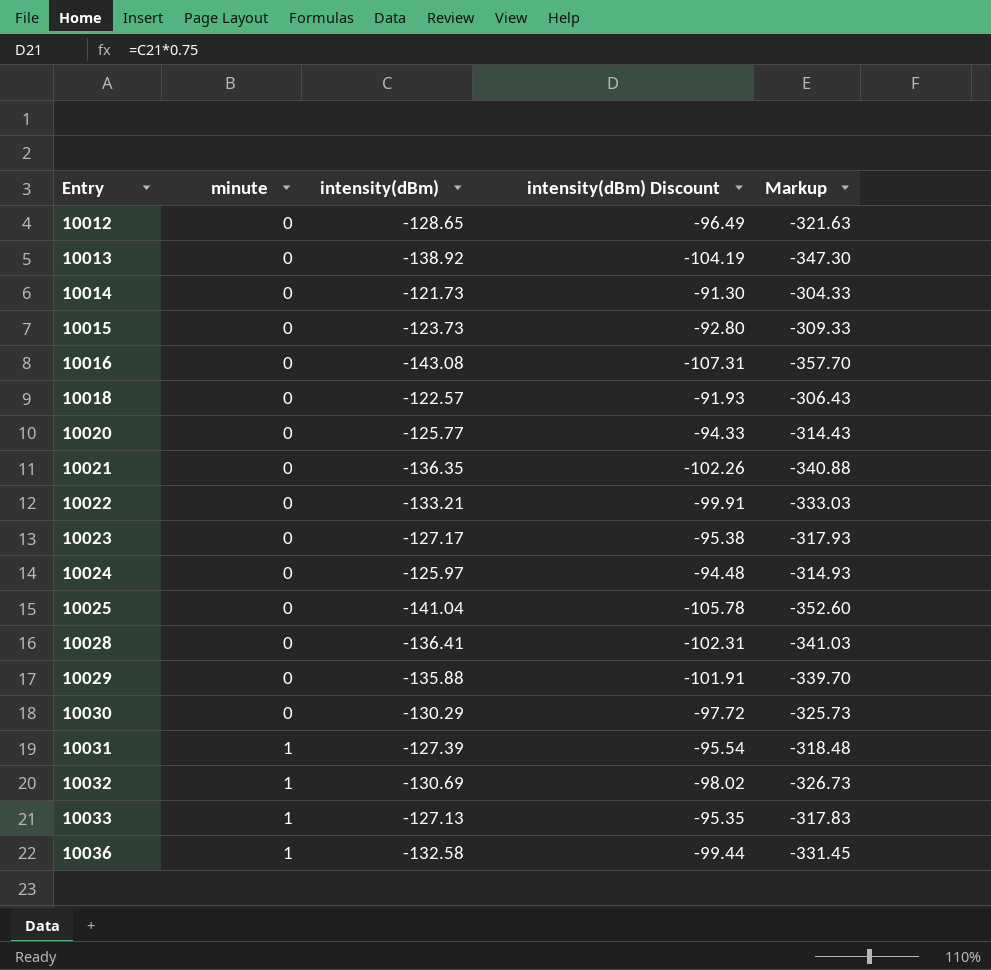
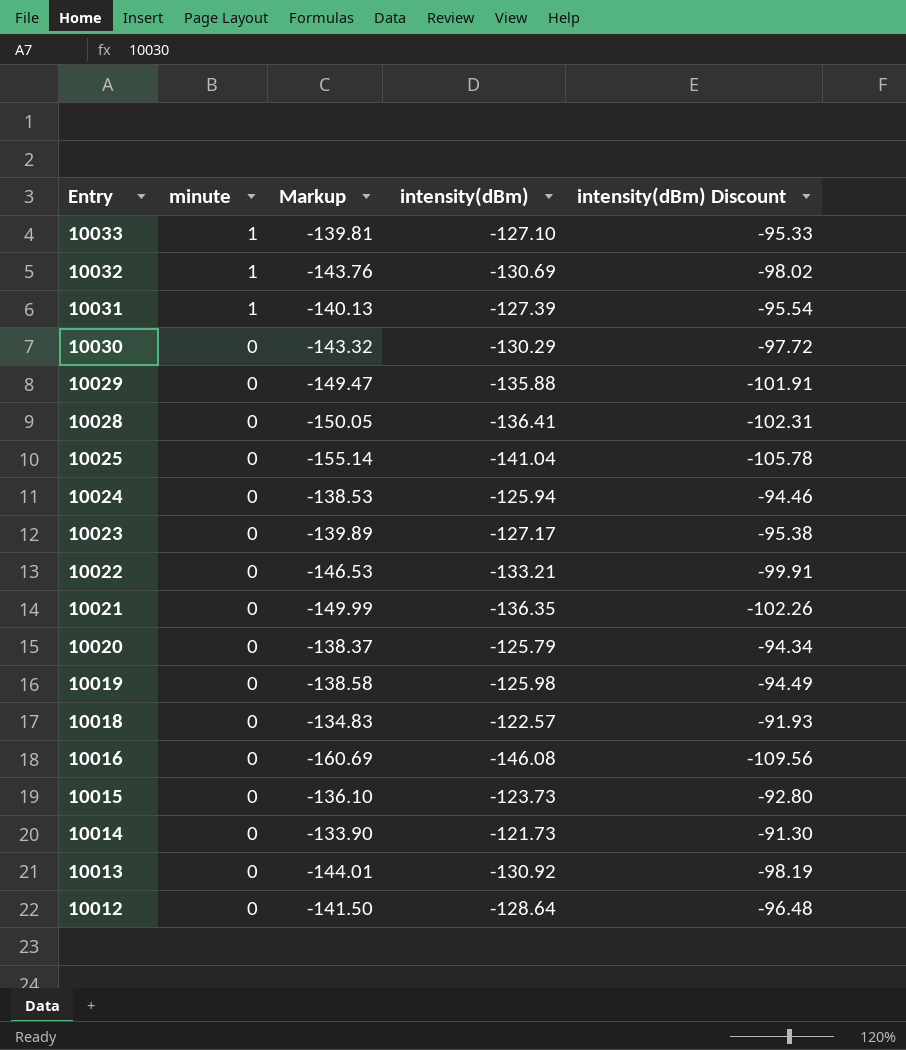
row order: Entry ascending -> Entry descending
column Markup | formula: [intensity(dBm)] * 2.5 -> [intensity(dBm)] * 1.1
column Markup | position: 5 -> 3
row 10036: 1 | -132.58 | -99.44 | -331.45 -> none
10033 | intensity(dBm): -127.13 -> -127.10
10033 | intensity(dBm) Discount: -95.35 -> -95.33
10024 | intensity(dBm): -125.97 -> -125.94
10024 | intensity(dBm) Discount: -94.48 -> -94.46
10020 | intensity(dBm): -125.77 -> -125.79
10020 | intensity(dBm) Discount: -94.33 -> -94.34
row 10019: none -> 0 | -138.58 | -125.98 | -94.49
10016 | intensity(dBm): -143.08 -> -146.08
10016 | intensity(dBm) Discount: -107.31 -> -109.56
10013 | intensity(dBm): -138.92 -> -130.92
10013 | intensity(dBm) Discount: -104.19 -> -98.19
10012 | intensity(dBm): -128.65 -> -128.64
10012 | intensity(dBm) Discount: -96.49 -> -96.48

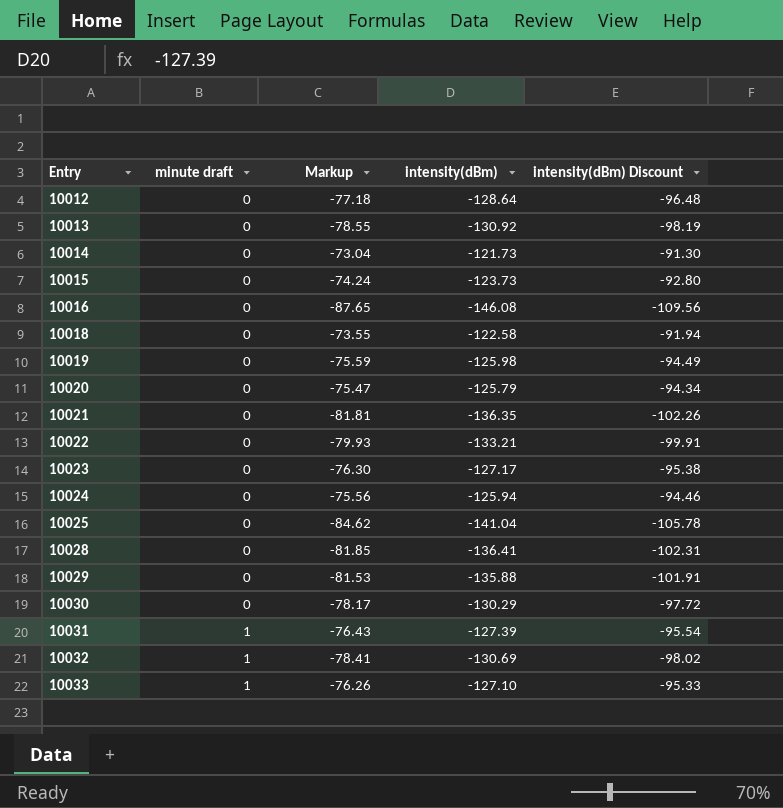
row order: Entry descending -> Entry ascending
column name: minute -> minute draft
column Markup | formula: [intensity(dBm)] * 1.1 -> [intensity(dBm)] * 0.6
10018 | intensity(dBm): -122.57 -> -122.58
10018 | intensity(dBm) Discount: -91.93 -> -91.94

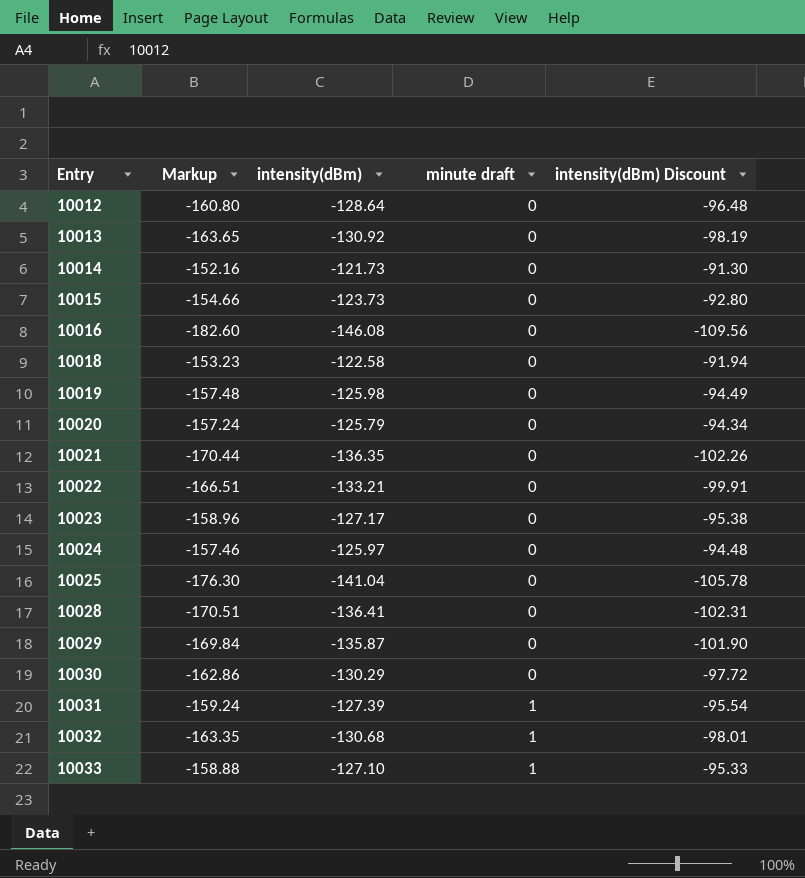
column Markup | formula: [intensity(dBm)] * 0.6 -> [intensity(dBm)] * 1.25
column minute draft | position: 2 -> 4
10024 | intensity(dBm): -125.94 -> -125.97
10024 | intensity(dBm) Discount: -94.46 -> -94.48
10029 | intensity(dBm): -135.88 -> -135.87
10029 | intensity(dBm) Discount: -101.91 -> -101.90
10032 | intensity(dBm): -130.69 -> -130.68
10032 | intensity(dBm) Discount: -98.02 -> -98.01

